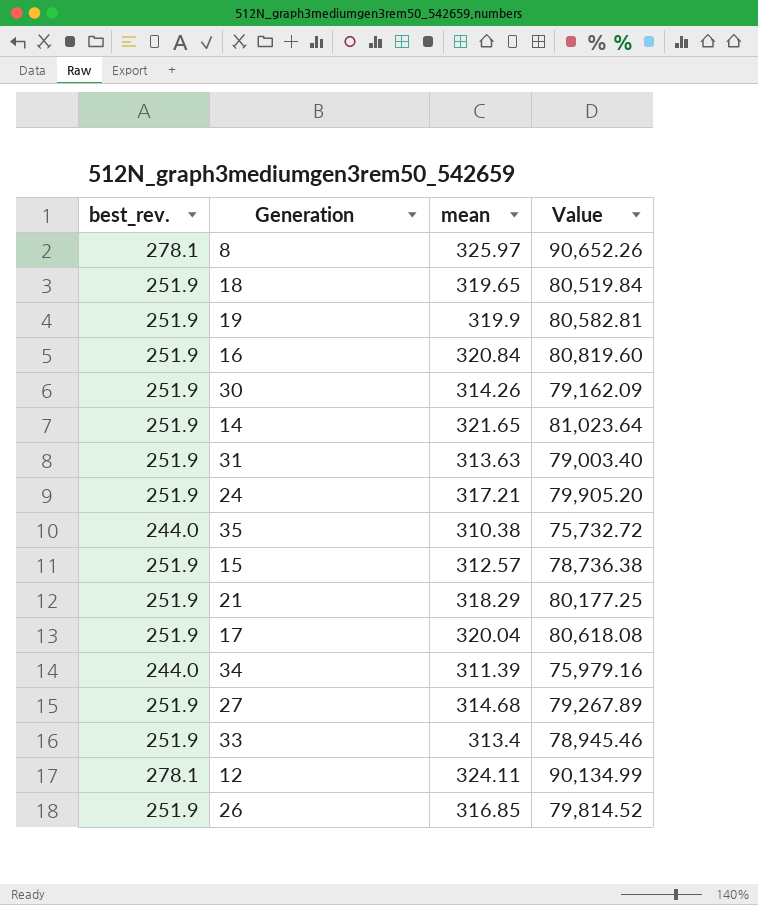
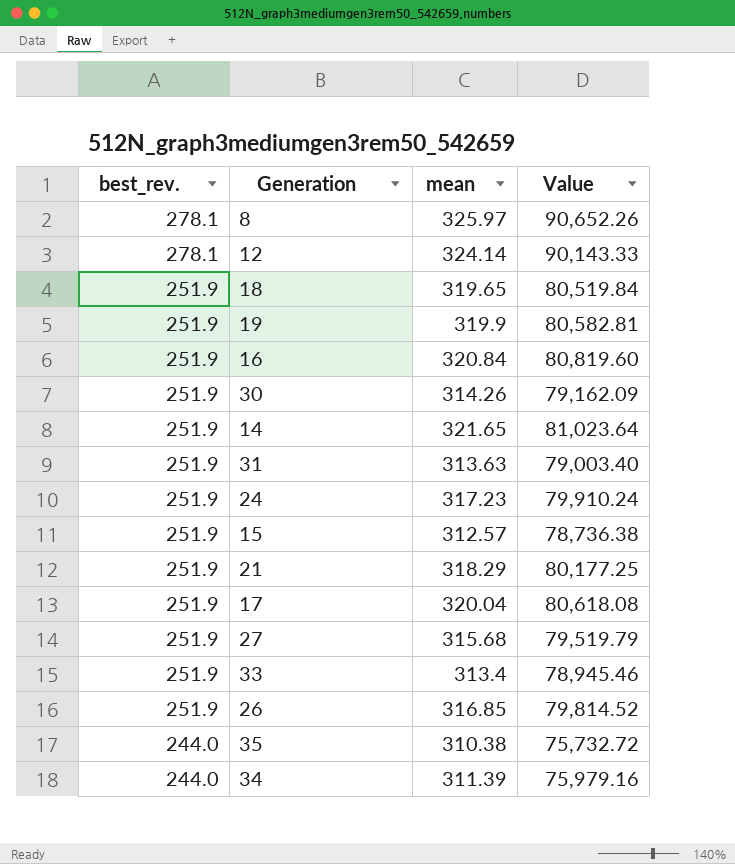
row order: none -> best_rev. descending
12 | mean: 324.11 -> 324.14
12 | Value: 90,134.99 -> 90,143.33
24 | mean: 317.21 -> 317.23
24 | Value: 79,905.20 -> 79,910.24
27 | mean: 314.68 -> 315.68
27 | Value: 79,267.89 -> 79,519.79

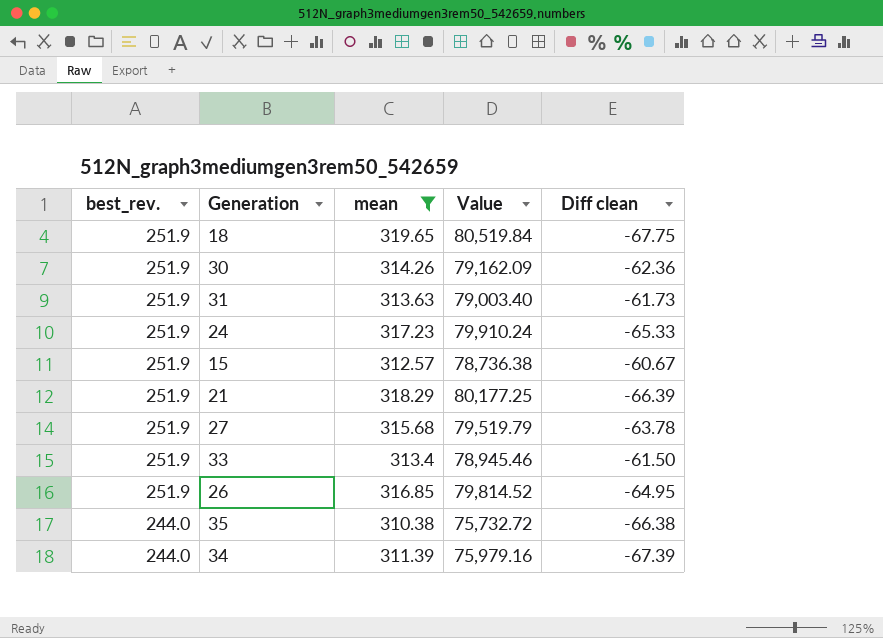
filter: none -> mean <= 319.65
column Diff clean | formula: none -> [best_rev.] - [mean]

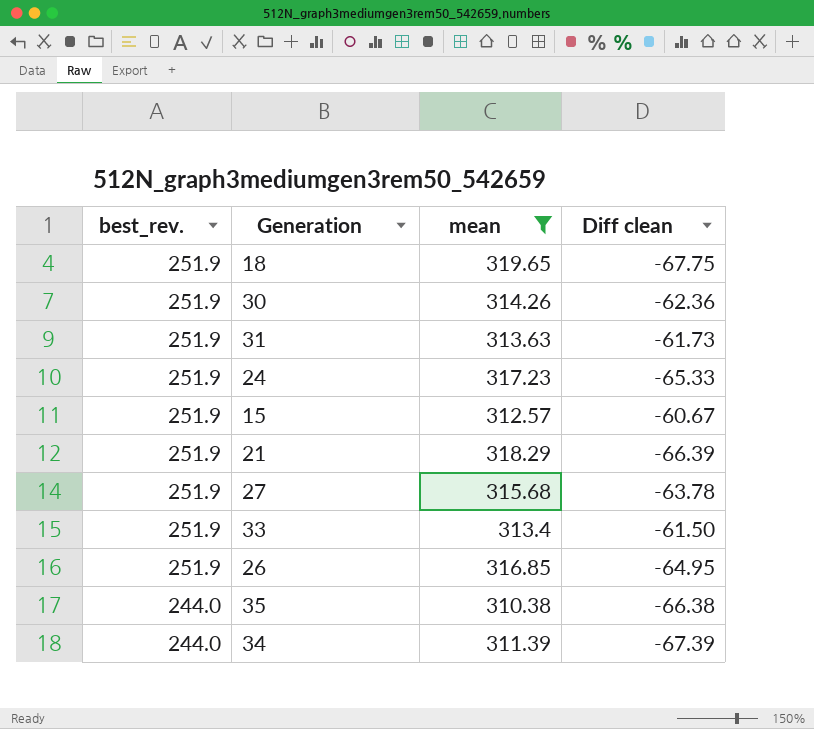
column Value | formula: [best_rev.] * [mean] -> none

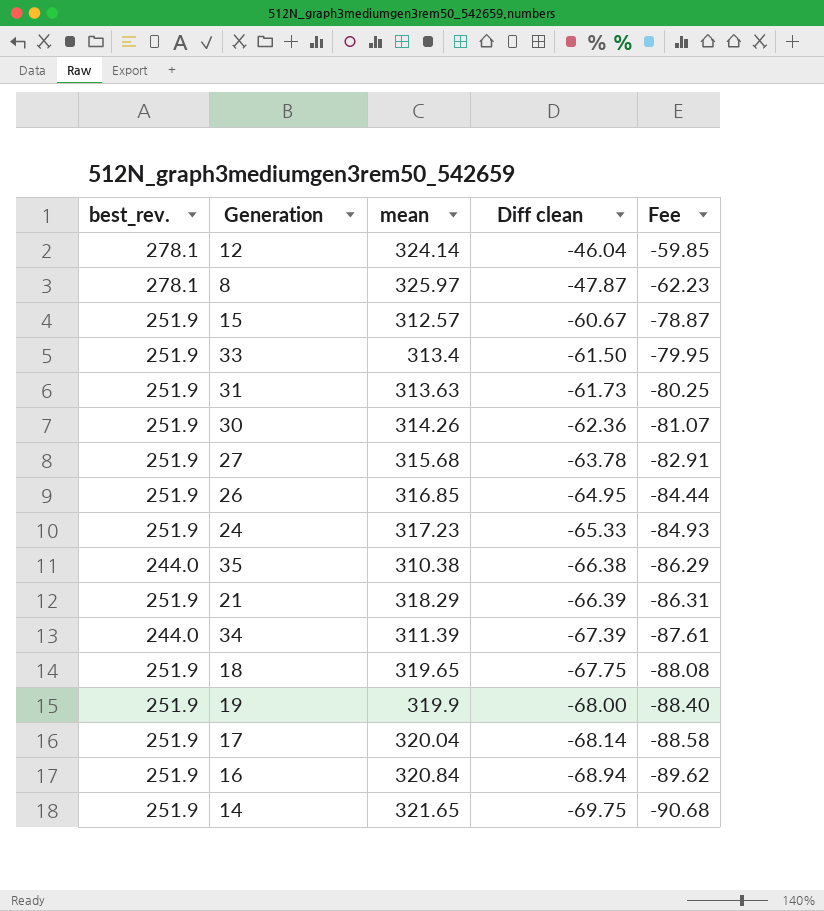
filter: mean <= 319.65 -> none
row order: best_rev. descending -> Diff clean descending
column Fee | formula: none -> [Diff clean] * 1.3

